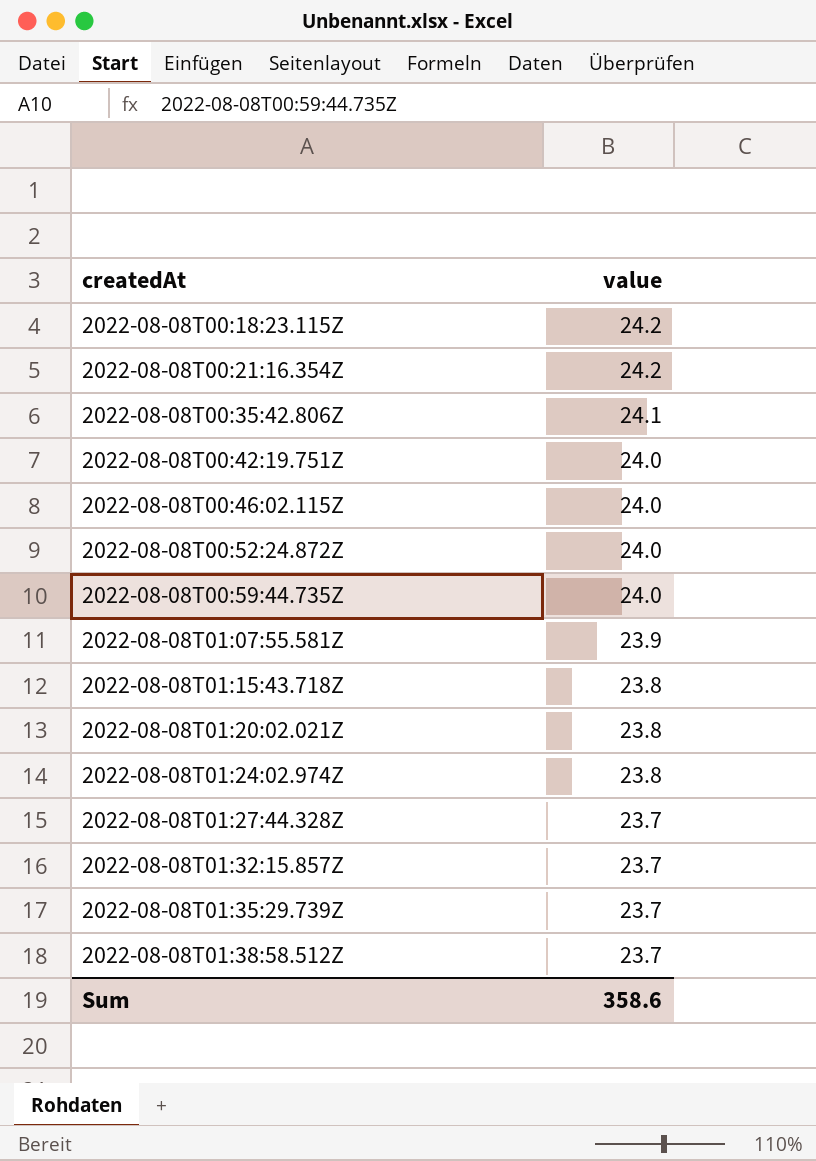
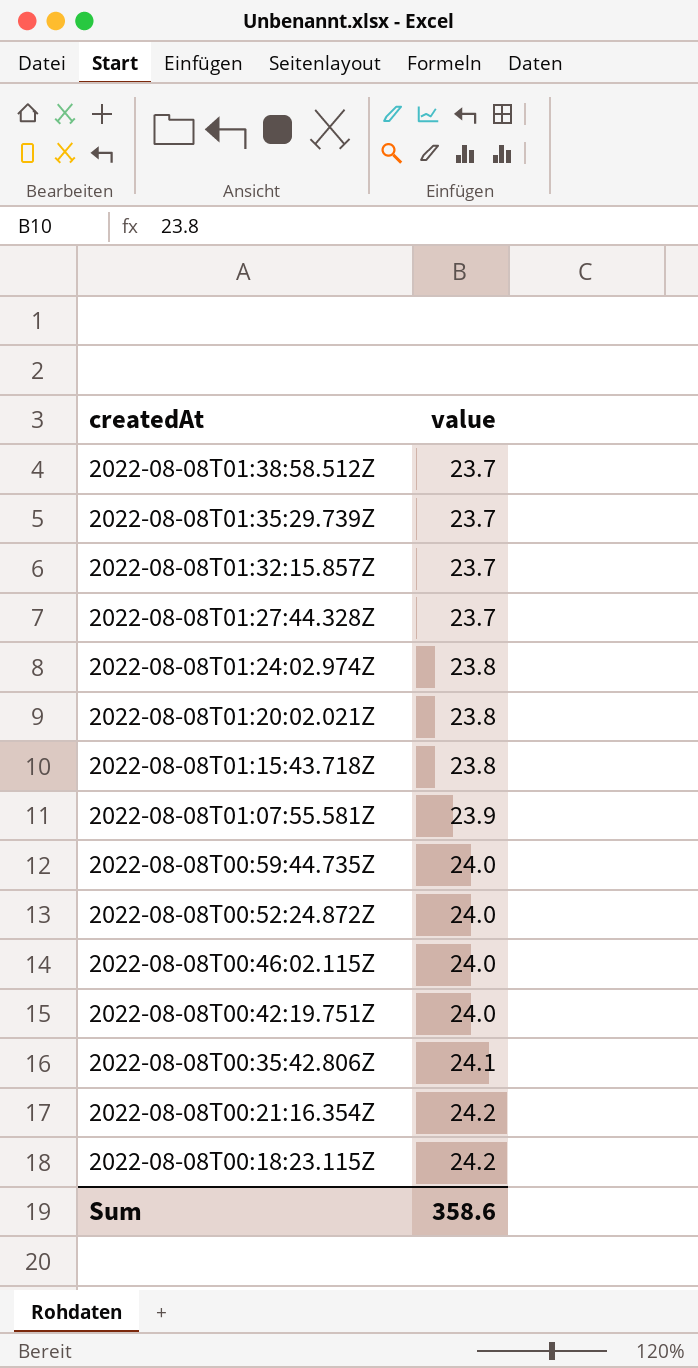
row order: createdAt ascending -> createdAt descending

